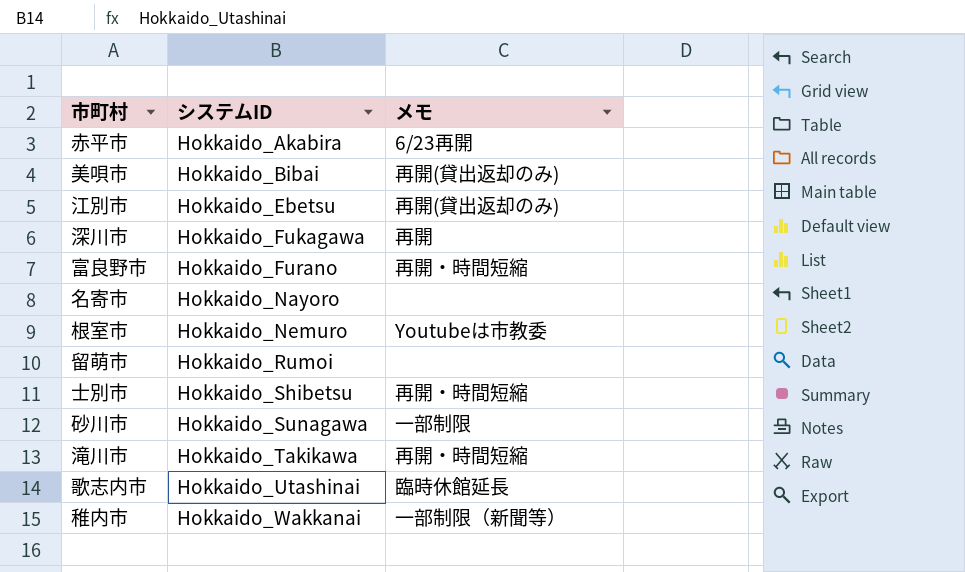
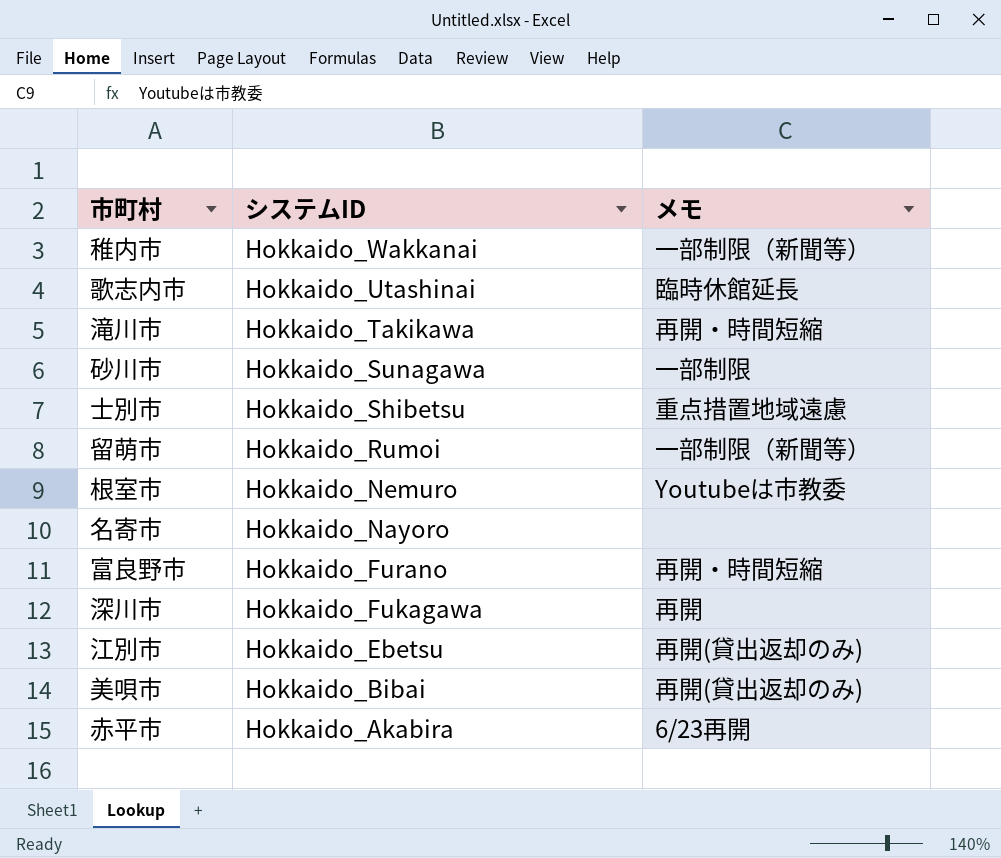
row order: システムID ascending -> システムID descending
士別市 | メモ: 再開・時間短縮 -> 重点措置地域遠慮
留萌市 | メモ: none -> 一部制限（新聞等）

